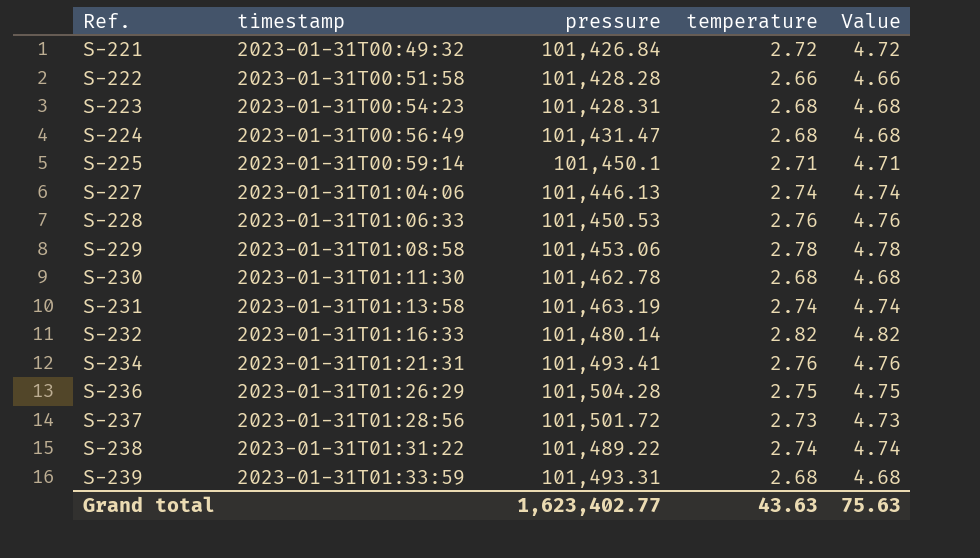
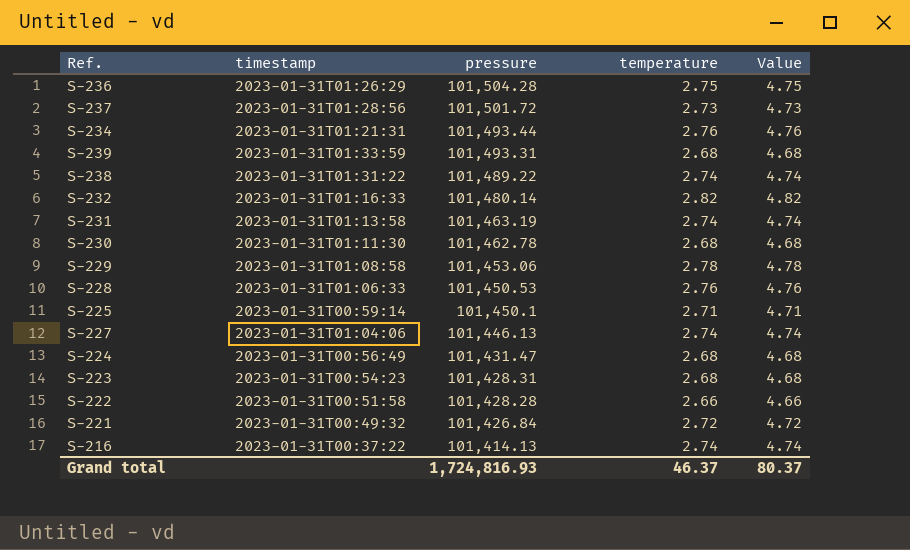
row order: Ref. ascending -> pressure descending
S-234 | pressure: 101,493.41 -> 101,493.44
row S-216: none -> 2023-01-31T00:37:22 | 101,414.13 | 2.74 | 4.74
Grand total | pressure: 1,623,402.77 -> 1,724,816.93
Grand total | temperature: 43.63 -> 46.37
Grand total | Value: 75.63 -> 80.37

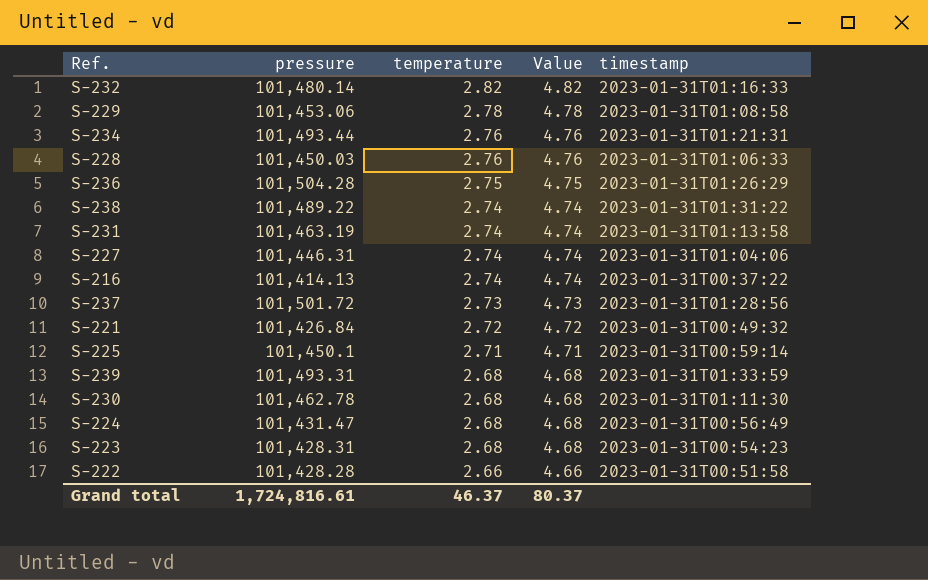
row order: pressure descending -> temperature descending
column timestamp | position: 2 -> 5
S-228 | pressure: 101,450.53 -> 101,450.03
S-227 | pressure: 101,446.13 -> 101,446.31
Grand total | pressure: 1,724,816.93 -> 1,724,816.61

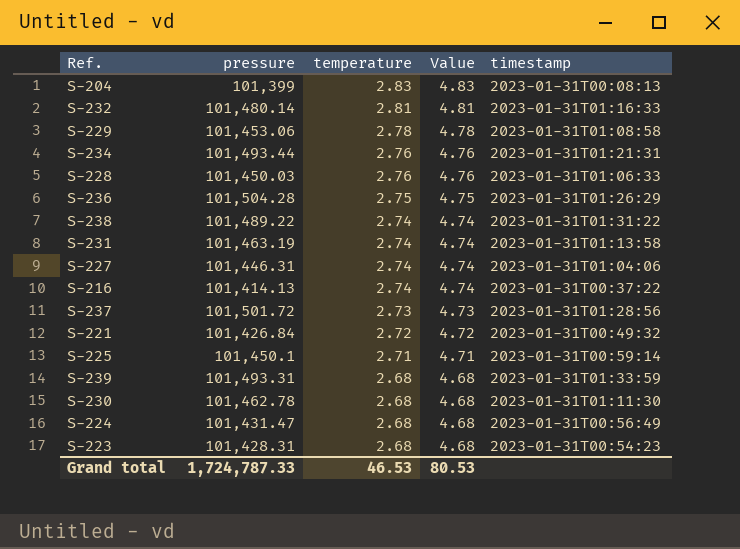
row S-222: 101,428.28 | 2.66 | 4.66 | 2023-01-31T00:51:58 -> none
row S-204: none -> 101,399 | 2.83 | 4.83 | 2023-01-31T00:08:13
S-232 | temperature: 2.82 -> 2.81
S-232 | Value: 4.82 -> 4.81
Grand total | pressure: 1,724,816.61 -> 1,724,787.33
Grand total | temperature: 46.37 -> 46.53
Grand total | Value: 80.37 -> 80.53

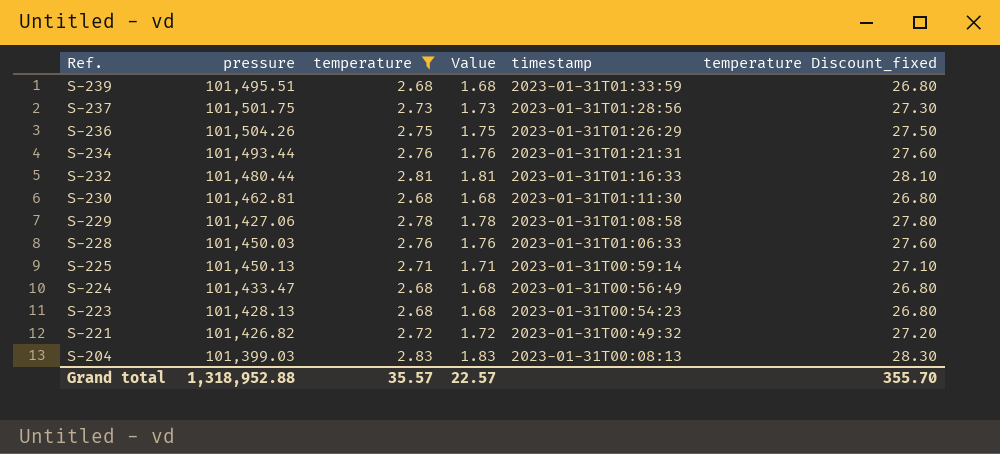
filter: none -> temperature != 2.74
row order: temperature descending -> Ref. descending
column Value | formula: [temperature] + 2 -> [temperature] - 1
column temperature Discount_fixed | formula: none -> [temperature] * 10
S-239 | pressure: 101,493.31 -> 101,495.51
S-237 | pressure: 101,501.72 -> 101,501.75
S-236 | pressure: 101,504.28 -> 101,504.26
S-232 | pressure: 101,480.14 -> 101,480.44
S-230 | pressure: 101,462.78 -> 101,462.81
S-229 | pressure: 101,453.06 -> 101,427.06
S-225 | pressure: 101,450.1 -> 101,450.13
S-224 | pressure: 101,431.47 -> 101,433.47
S-223 | pressure: 101,428.31 -> 101,428.13
S-221 | pressure: 101,426.84 -> 101,426.82
S-204 | pressure: 101,399 -> 101,399.03
Grand total | pressure: 1,724,787.33 -> 1,318,952.88
Grand total | temperature: 46.53 -> 35.57
Grand total | Value: 80.53 -> 22.57

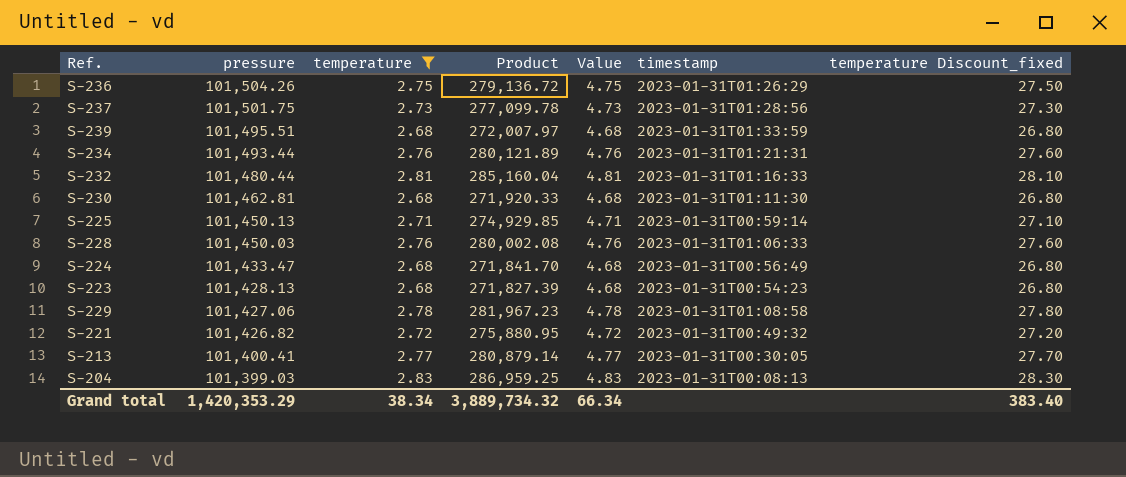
row order: Ref. descending -> pressure descending
column Product | formula: none -> [pressure] * [temperature]
column Value | formula: [temperature] - 1 -> [temperature] + 2
row S-213: none -> 101,400.41 | 2.77 | 280,879.14 | 4.77 | 2023-01-31T00:30:05 | 27.70
Grand total | pressure: 1,318,952.88 -> 1,420,353.29
Grand total | temperature: 35.57 -> 38.34
Grand total | Value: 22.57 -> 66.34
Grand total | temperature Discount_fixed: 355.70 -> 383.40

